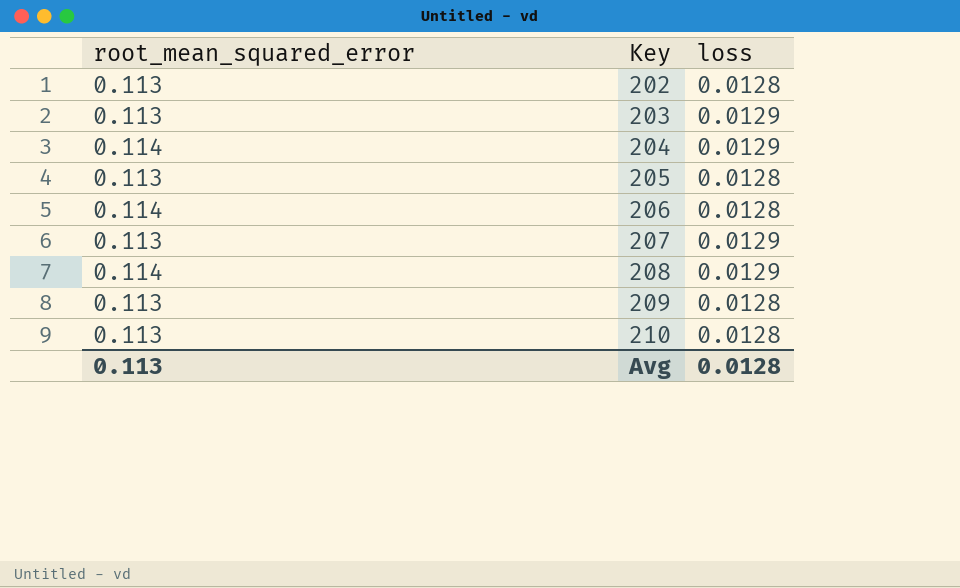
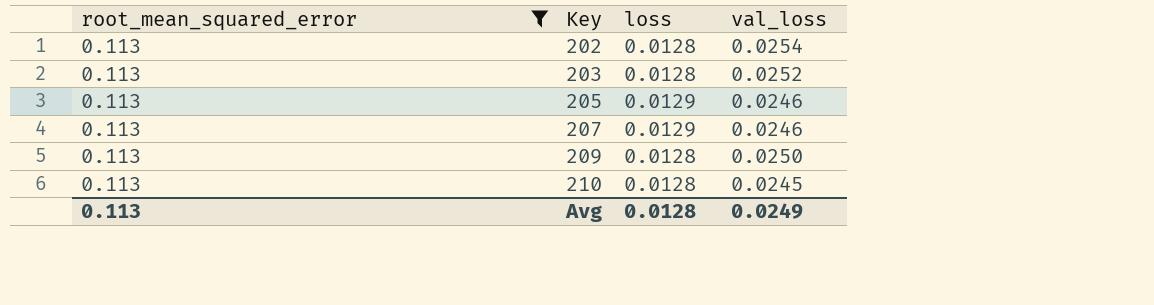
filter: none -> root_mean_squared_error = 0.113
column val_loss | position: none -> 4
203 | loss: 0.0129 -> 0.0128
205 | loss: 0.0128 -> 0.0129

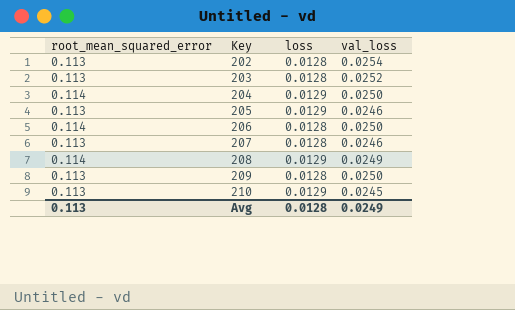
filter: root_mean_squared_error = 0.113 -> none
207 | loss: 0.0129 -> 0.0128
210 | loss: 0.0128 -> 0.0129

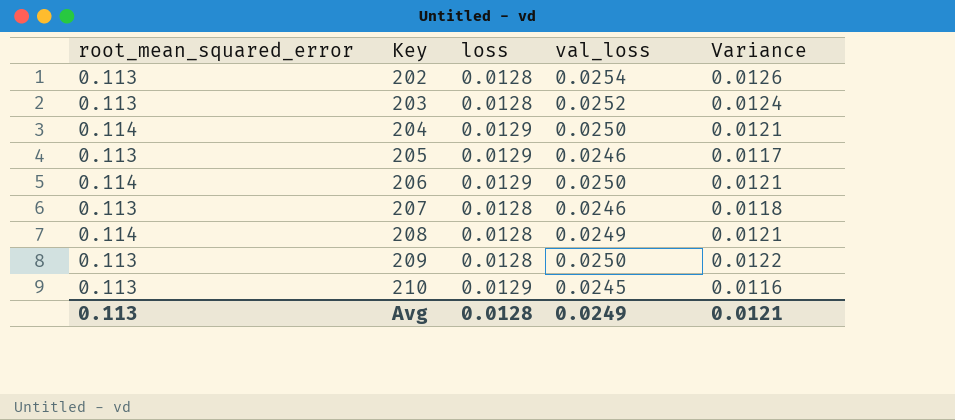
column Variance | formula: none -> [val_loss] - [loss]
206 | loss: 0.0128 -> 0.0129
208 | loss: 0.0129 -> 0.0128

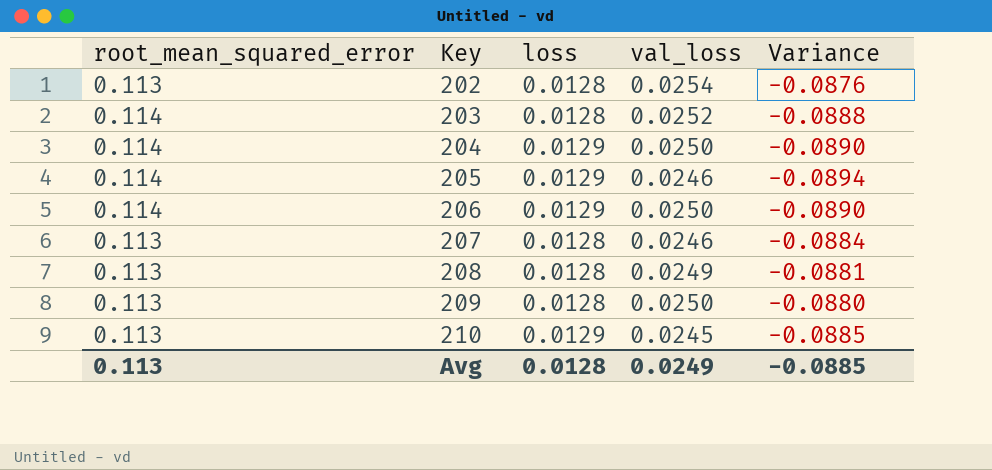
column Variance | formula: [val_loss] - [loss] -> [val_loss] - [root_mean_squared_error]
203 | root_mean_squared_error: 0.113 -> 0.114
205 | root_mean_squared_error: 0.113 -> 0.114
208 | root_mean_squared_error: 0.114 -> 0.113
Avg | Variance: 0.0121 -> -0.0885

